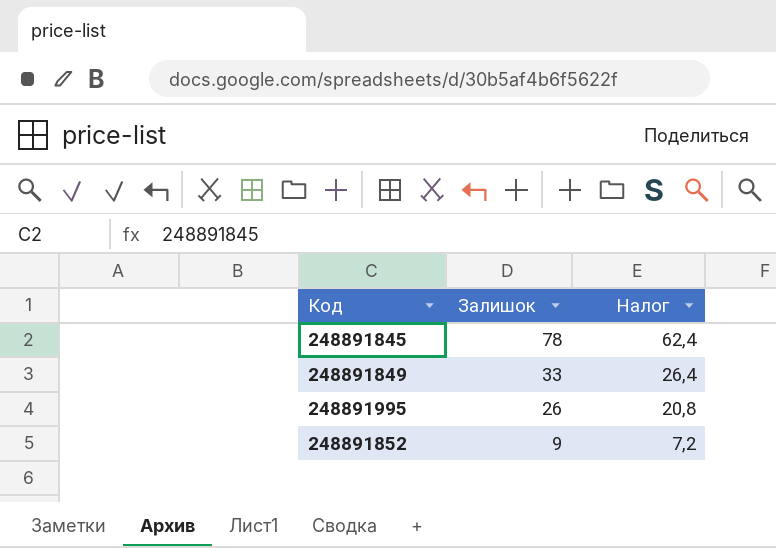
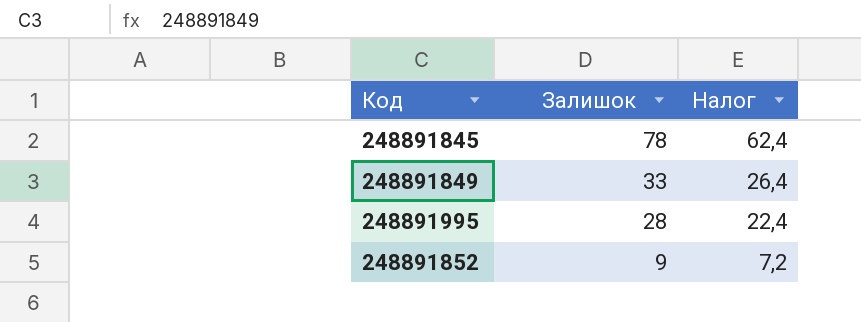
248891995 | Залишок: 26 -> 28
248891995 | Налог: 20,8 -> 22,4

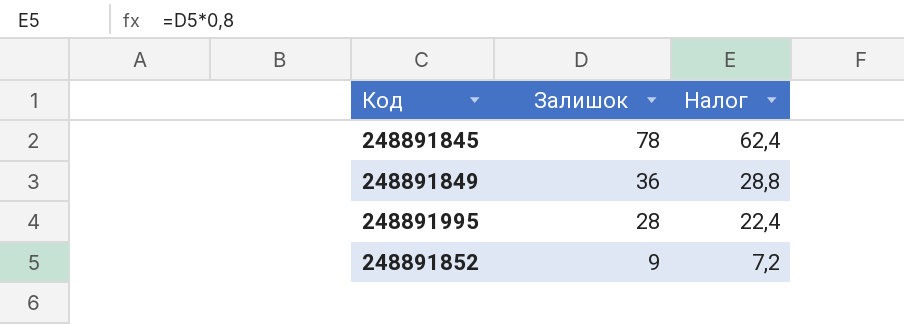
248891849 | Залишок: 33 -> 36
248891849 | Налог: 26,4 -> 28,8

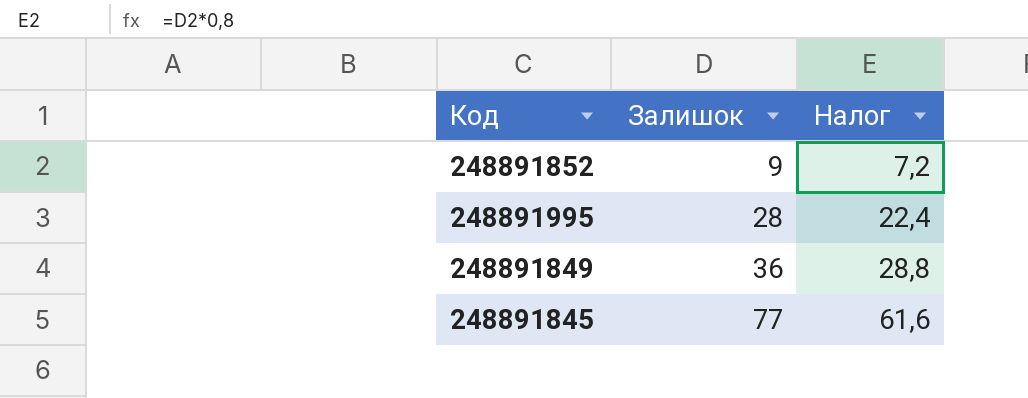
row order: Залишок descending -> Залишок ascending
248891845 | Залишок: 78 -> 77
248891845 | Налог: 62,4 -> 61,6

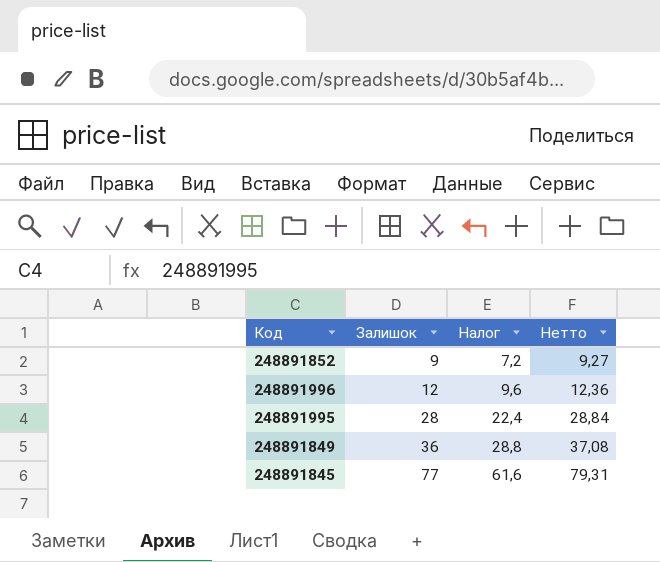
column Нетто | formula: none -> [Залишок] * 1,03
row 248891996: none -> 12 | 9,6 | 12,36

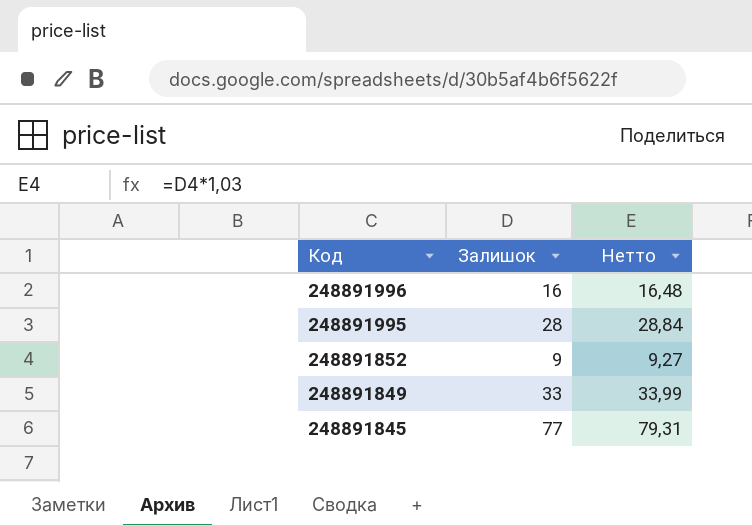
row order: Залишок ascending -> Код descending
column Налог | formula: [Залишок] * 0,8 -> none
248891996 | Залишок: 12 -> 16
248891996 | Нетто: 12,36 -> 16,48
248891849 | Залишок: 36 -> 33
248891849 | Нетто: 37,08 -> 33,99

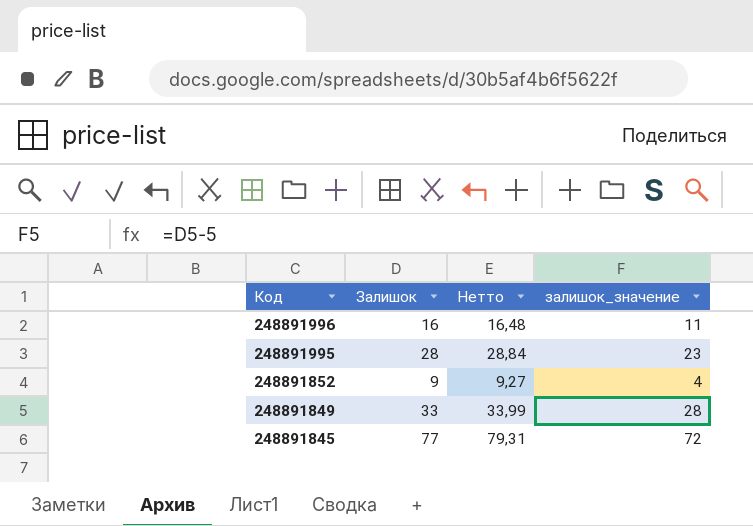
column залишок_значение | formula: none -> [Залишок] - 5

